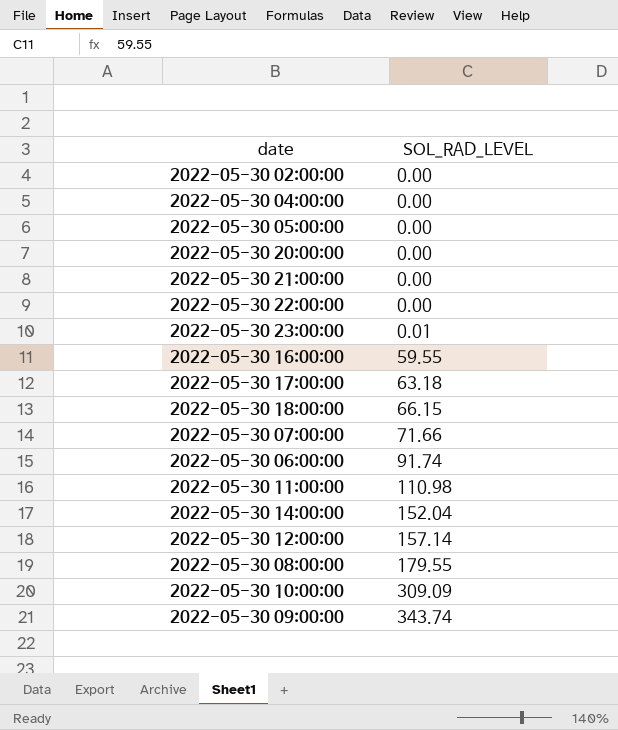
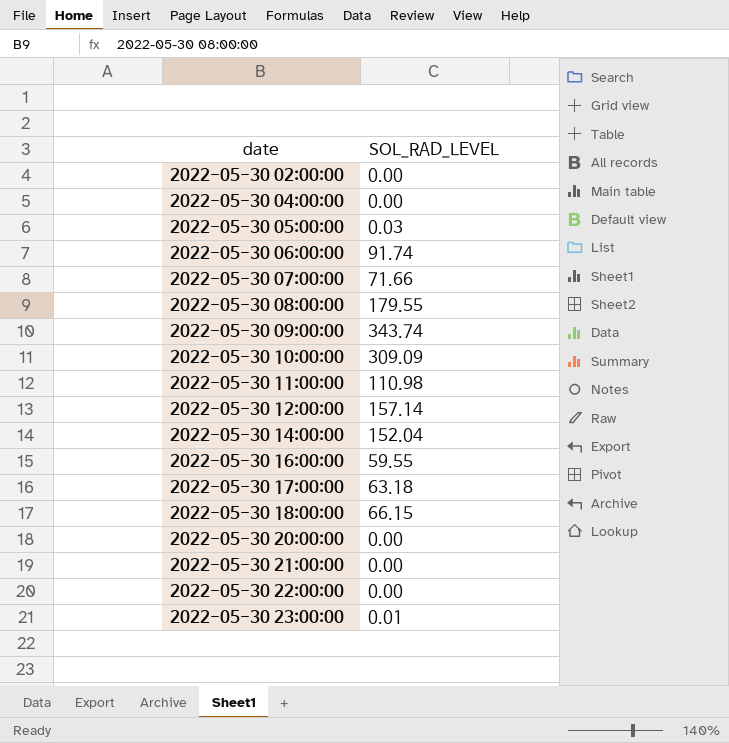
row order: SOL_RAD_LEVEL ascending -> date ascending
2022-05-30 05:00:00 | SOL_RAD_LEVEL: 0.00 -> 0.03

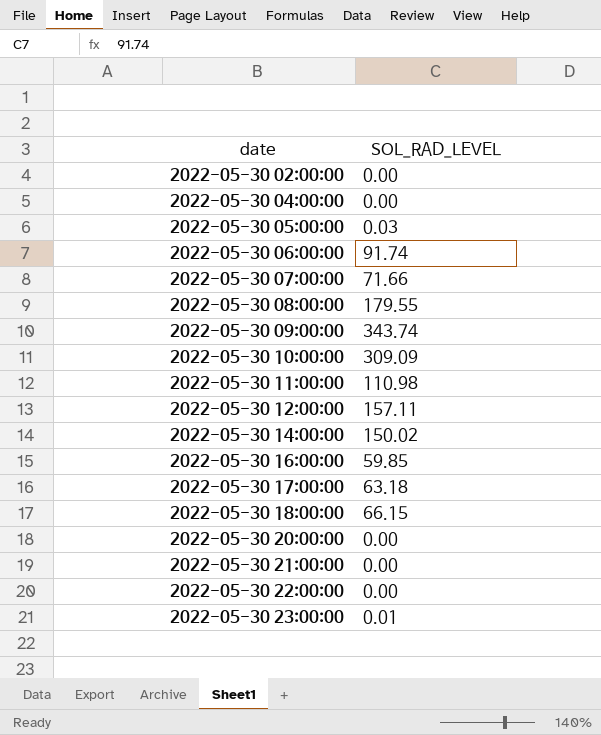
2022-05-30 12:00:00 | SOL_RAD_LEVEL: 157.14 -> 157.11
2022-05-30 14:00:00 | SOL_RAD_LEVEL: 152.04 -> 150.02
2022-05-30 16:00:00 | SOL_RAD_LEVEL: 59.55 -> 59.85

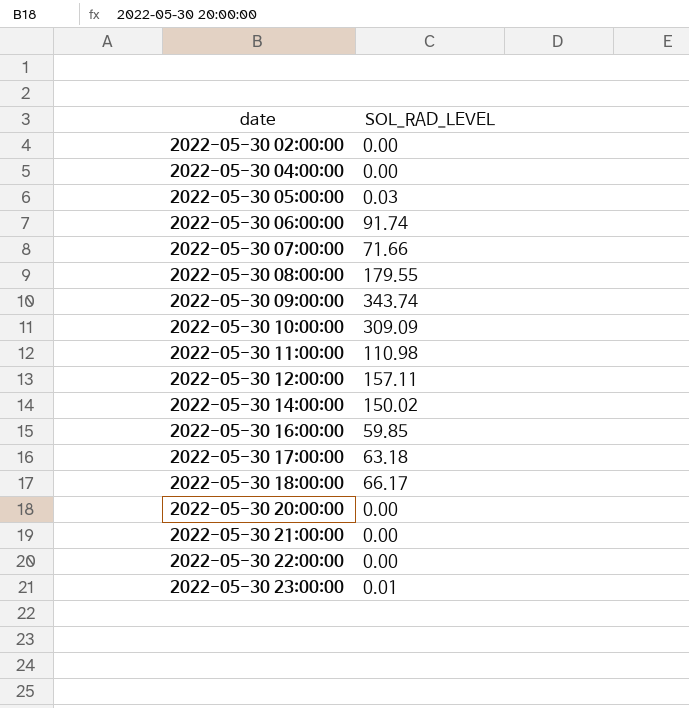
2022-05-30 18:00:00 | SOL_RAD_LEVEL: 66.15 -> 66.17

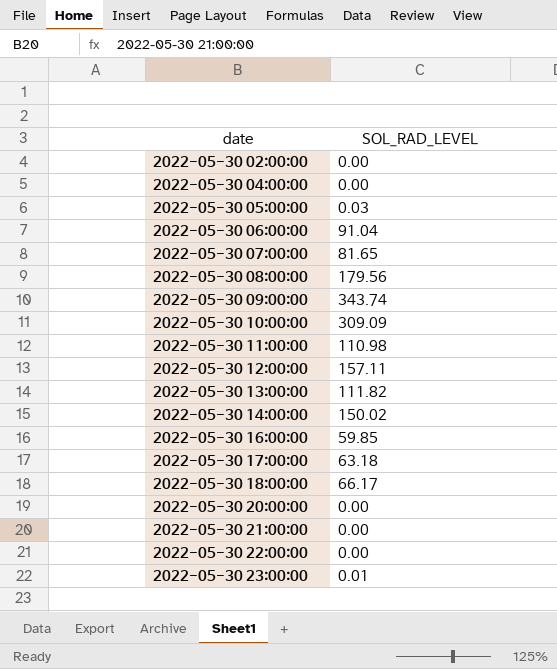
2022-05-30 06:00:00 | SOL_RAD_LEVEL: 91.74 -> 91.04
2022-05-30 07:00:00 | SOL_RAD_LEVEL: 71.66 -> 81.65
2022-05-30 08:00:00 | SOL_RAD_LEVEL: 179.55 -> 179.56
row 2022-05-30 13:00:00: none -> 111.82

